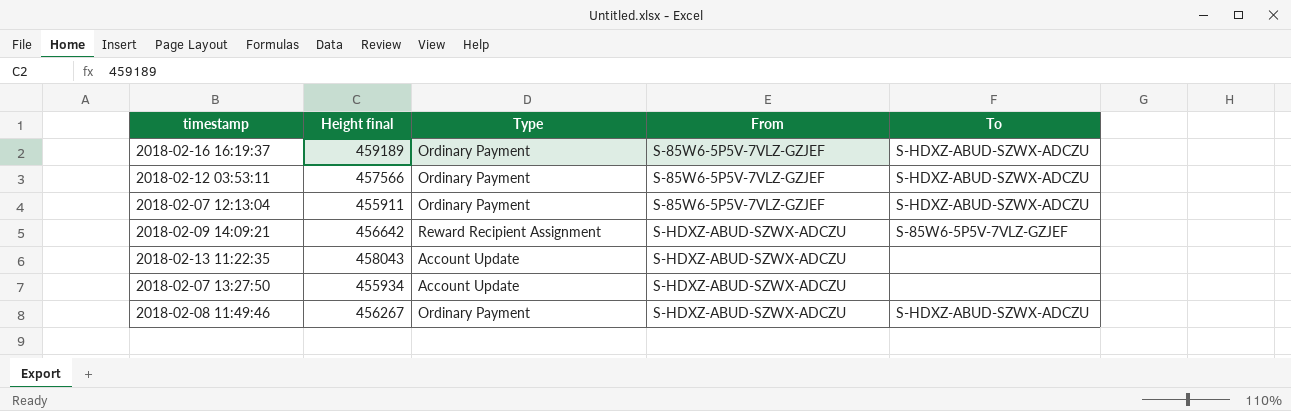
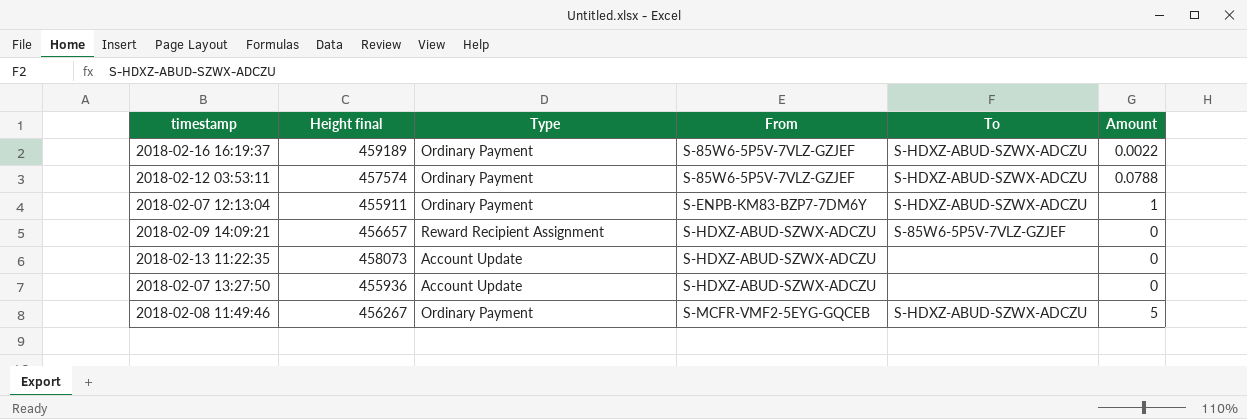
column Amount | position: none -> 6
2018-02-12 03:53:11 | Height final: 457566 -> 457574
2018-02-07 12:13:04 | From: S-85W6-5P5V-7VLZ-GZJEF -> S-ENPB-KM83-BZP7-7DM6Y
2018-02-09 14:09:21 | Height final: 456642 -> 456657
2018-02-13 11:22:35 | Height final: 458043 -> 458073
2018-02-07 13:27:50 | Height final: 455934 -> 455936
2018-02-08 11:49:46 | From: S-HDXZ-ABUD-SZWX-ADCZU -> S-MCFR-VMF2-5EYG-GQCEB

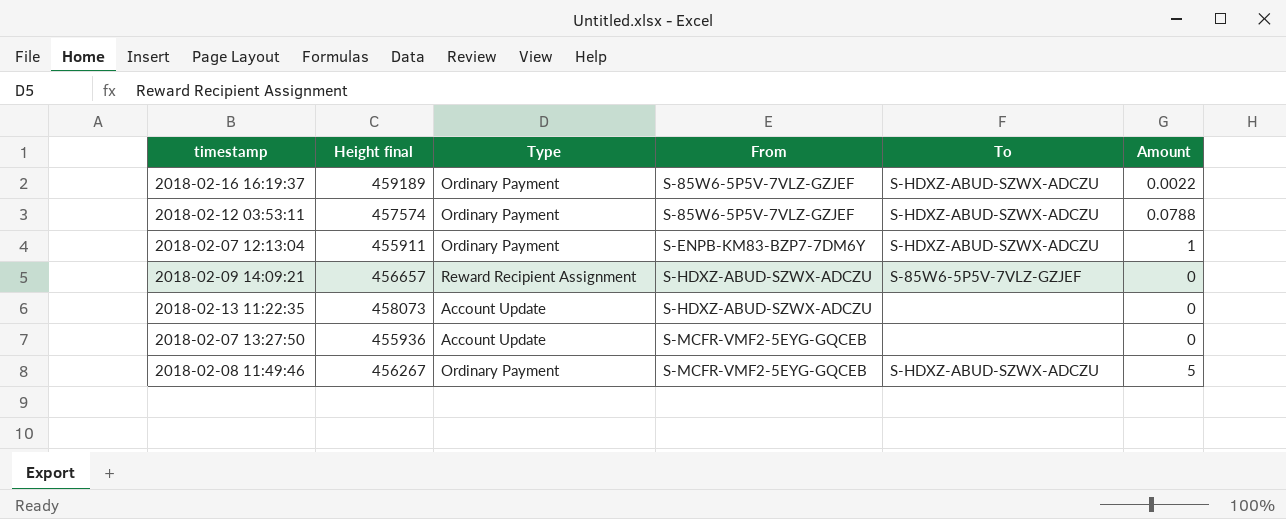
2018-02-07 13:27:50 | From: S-HDXZ-ABUD-SZWX-ADCZU -> S-MCFR-VMF2-5EYG-GQCEB

